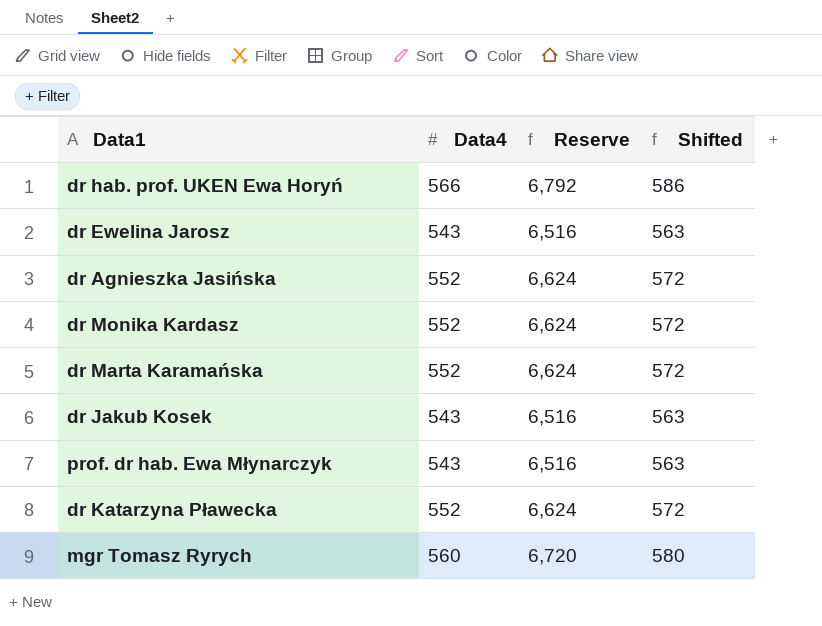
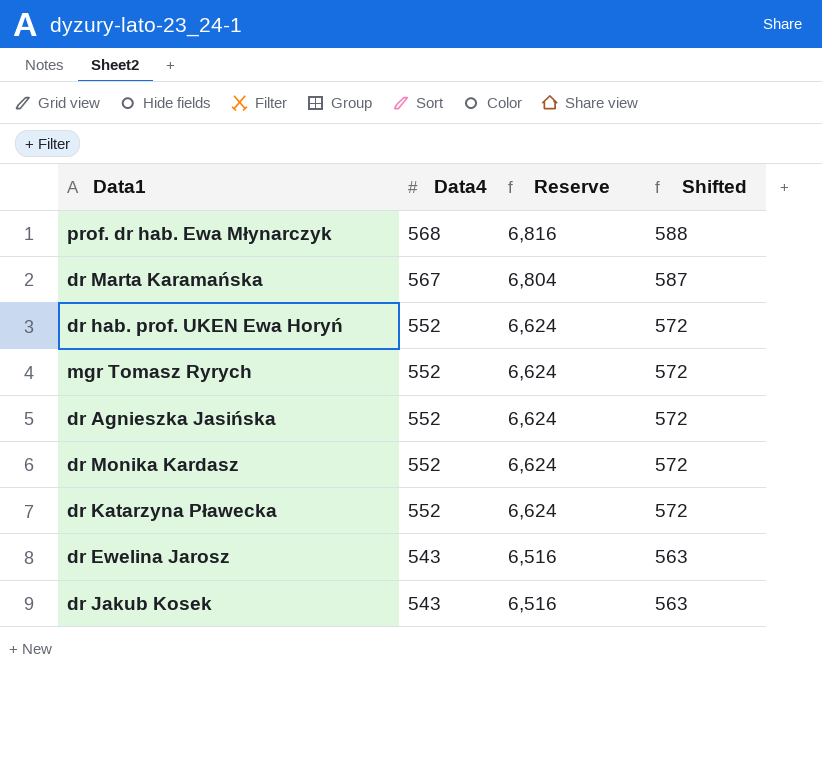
row order: none -> Data4 descending
prof. dr hab. Ewa Młynarczyk | Data4: 543 -> 568
prof. dr hab. Ewa Młynarczyk | Reserve: 6,516 -> 6,816
prof. dr hab. Ewa Młynarczyk | Shifted: 563 -> 588
dr Marta Karamańska | Data4: 552 -> 567
dr Marta Karamańska | Reserve: 6,624 -> 6,804
dr Marta Karamańska | Shifted: 572 -> 587
dr hab. prof. UKEN Ewa Horyń | Data4: 566 -> 552
dr hab. prof. UKEN Ewa Horyń | Reserve: 6,792 -> 6,624
dr hab. prof. UKEN Ewa Horyń | Shifted: 586 -> 572
mgr Tomasz Ryrych | Data4: 560 -> 552
mgr Tomasz Ryrych | Reserve: 6,720 -> 6,624
mgr Tomasz Ryrych | Shifted: 580 -> 572

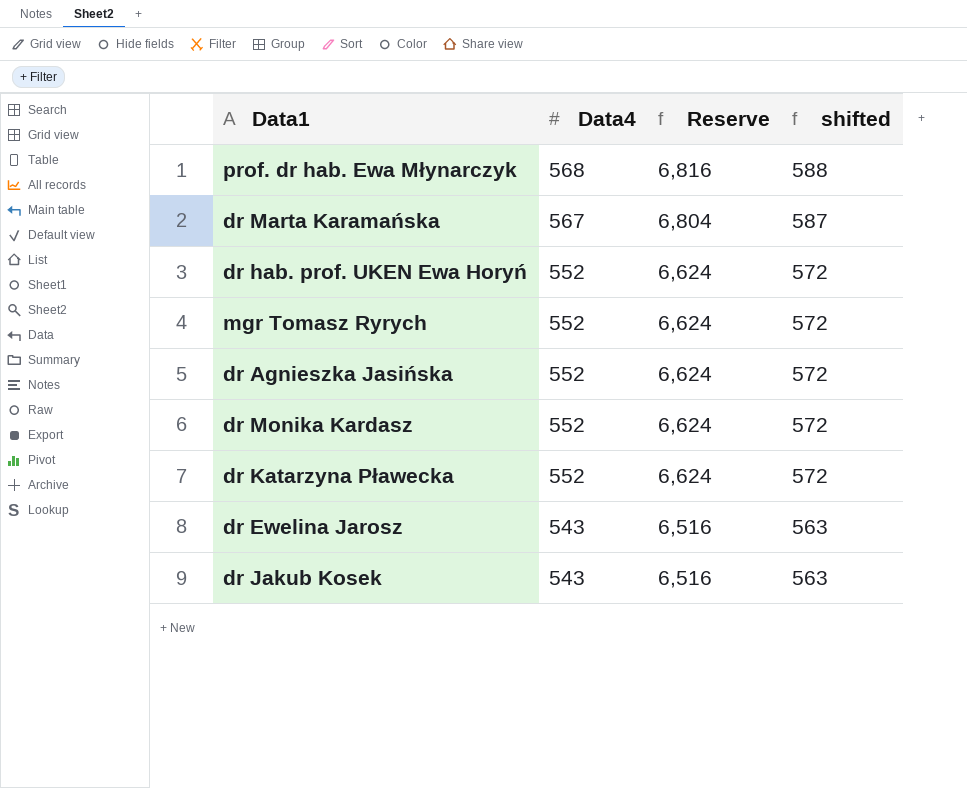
column name: Shifted -> shifted

